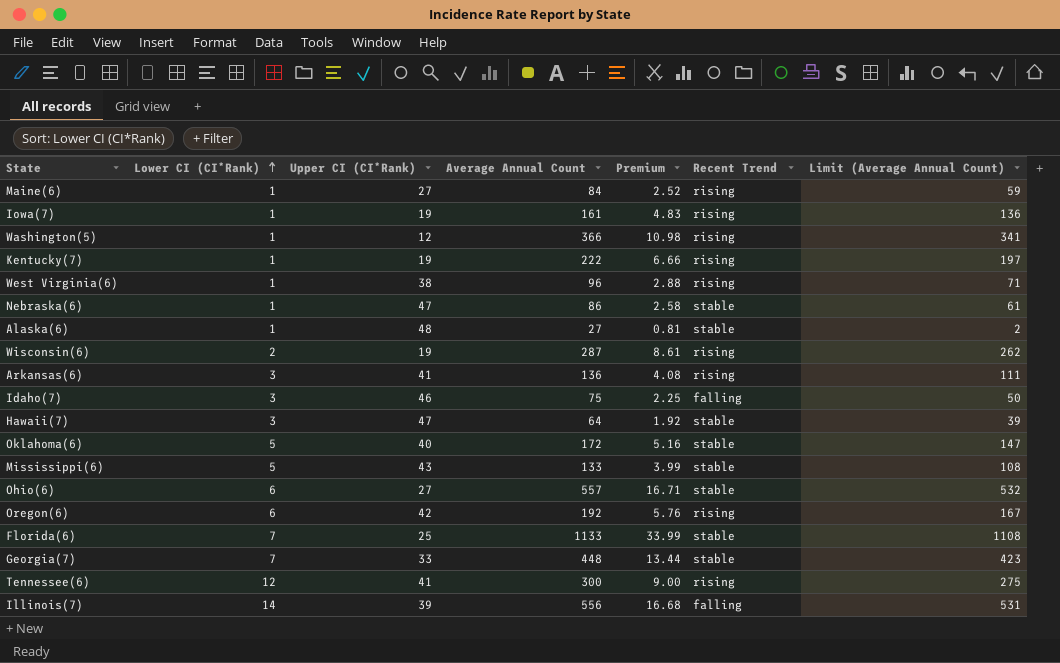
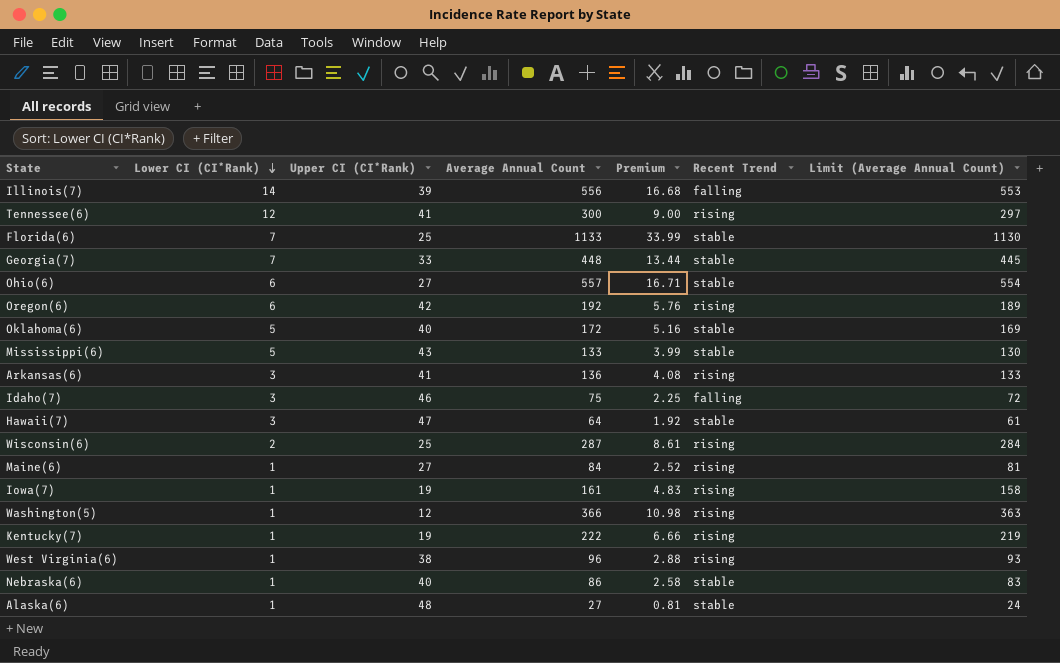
row order: Lower CI (CI*Rank) ascending -> Lower CI (CI*Rank) descending
column Limit (Average Annual Count) | formula: [Average Annual Count] - 25 -> [Average Annual Count] - 3
Wisconsin(6) | Upper CI (CI*Rank): 19 -> 25
Nebraska(6) | Upper CI (CI*Rank): 47 -> 40

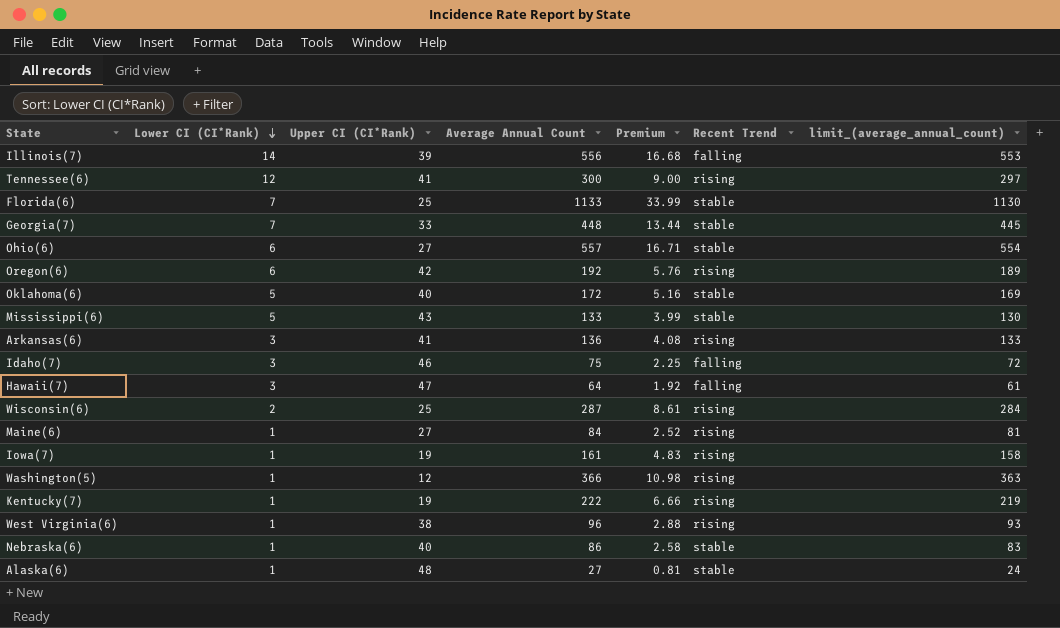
column name: Limit (Average Annual Count) -> limit_(average_annual_count)
Hawaii(7) | Recent Trend: stable -> falling

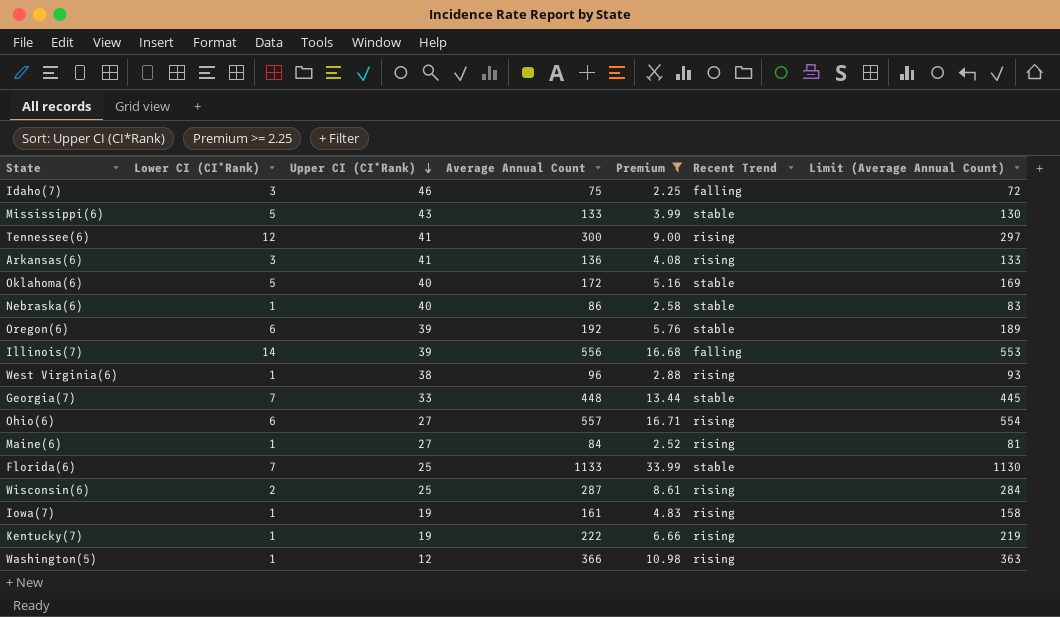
filter: none -> Premium >= 2.25
row order: Lower CI (CI*Rank) descending -> Upper CI (CI*Rank) descending
column name: limit_(average_annual_count) -> Limit (Average Annual Count)
Oregon(6) | Upper CI (CI*Rank): 42 -> 39
Oregon(6) | Recent Trend: rising -> stable
Ohio(6) | Recent Trend: stable -> rising

